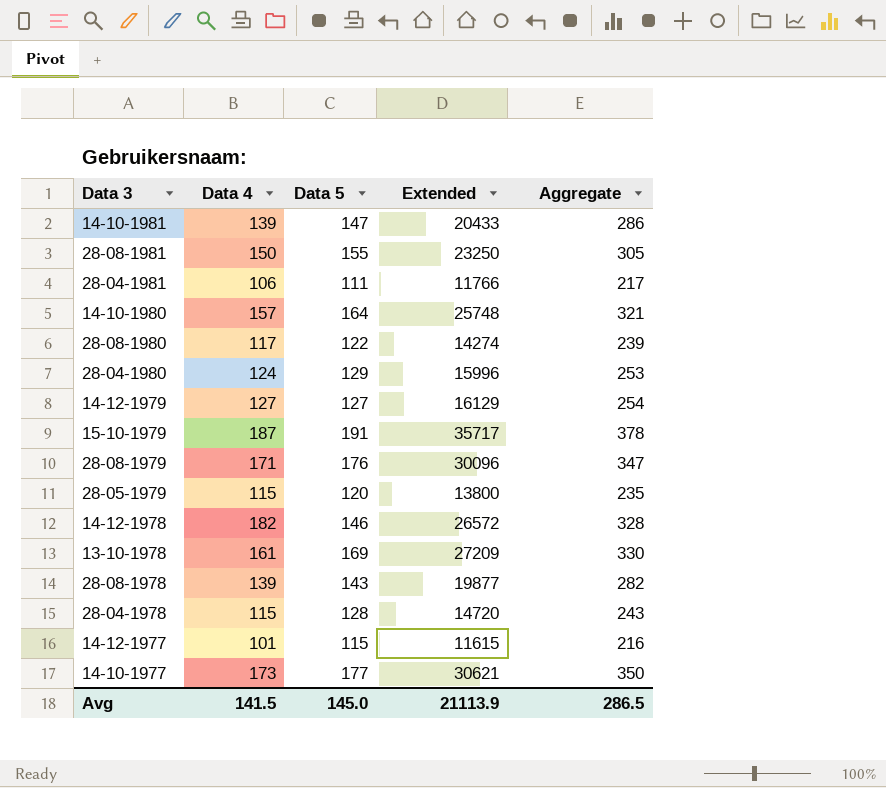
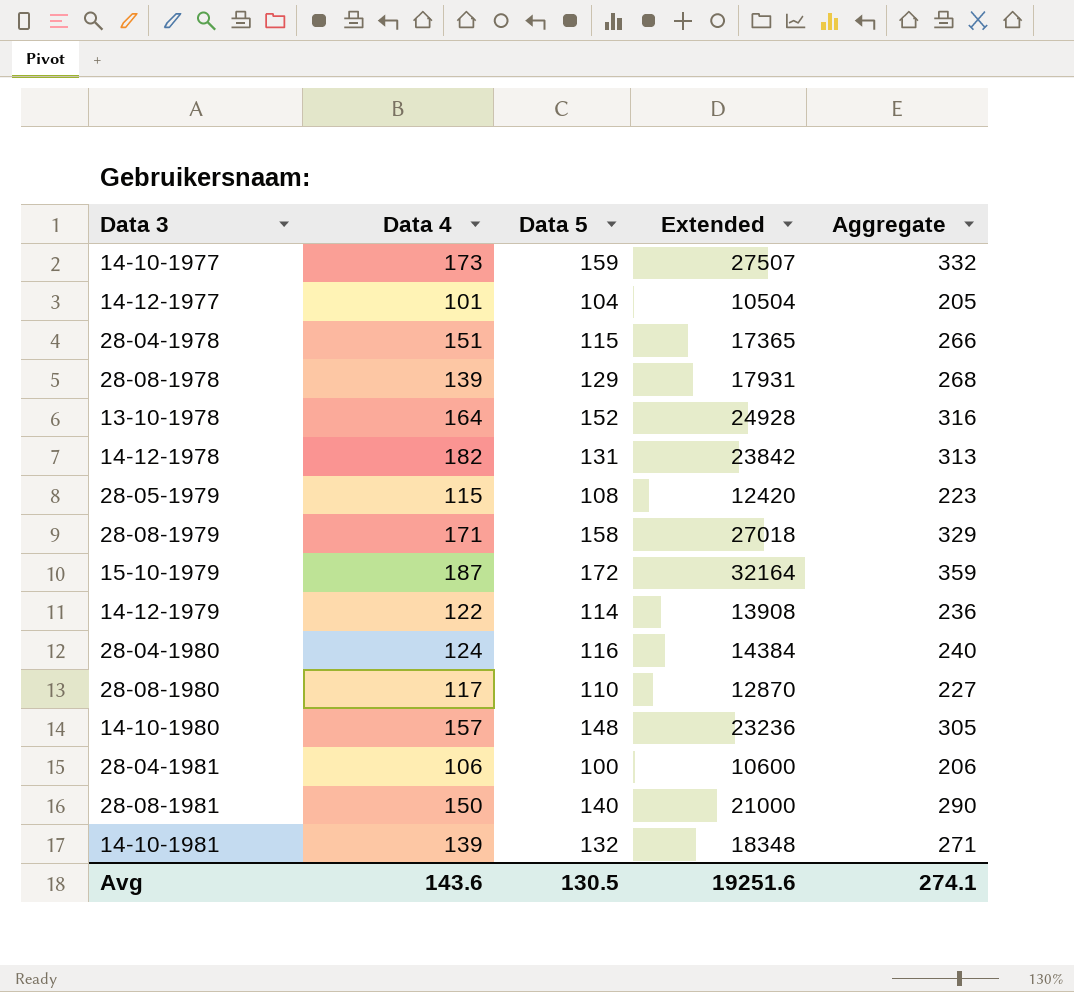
row order: Data 3 descending -> Data 3 ascending
14-10-1977 | Data 5: 177 -> 159
14-10-1977 | Extended: 30621 -> 27507
14-10-1977 | Aggregate: 350 -> 332
14-12-1977 | Data 5: 115 -> 104
14-12-1977 | Extended: 11615 -> 10504
14-12-1977 | Aggregate: 216 -> 205
28-04-1978 | Data 4: 115 -> 151
28-04-1978 | Data 5: 128 -> 115
28-04-1978 | Extended: 14720 -> 17365
28-04-1978 | Aggregate: 243 -> 266
28-08-1978 | Data 5: 143 -> 129
28-08-1978 | Extended: 19877 -> 17931
28-08-1978 | Aggregate: 282 -> 268
13-10-1978 | Data 4: 161 -> 164
13-10-1978 | Data 5: 169 -> 152
13-10-1978 | Extended: 27209 -> 24928
13-10-1978 | Aggregate: 330 -> 316
14-12-1978 | Data 5: 146 -> 131
14-12-1978 | Extended: 26572 -> 23842
14-12-1978 | Aggregate: 328 -> 313
28-05-1979 | Data 5: 120 -> 108
28-05-1979 | Extended: 13800 -> 12420
28-05-1979 | Aggregate: 235 -> 223
28-08-1979 | Data 5: 176 -> 158
28-08-1979 | Extended: 30096 -> 27018
28-08-1979 | Aggregate: 347 -> 329
15-10-1979 | Data 5: 191 -> 172
15-10-1979 | Extended: 35717 -> 32164
15-10-1979 | Aggregate: 378 -> 359
14-12-1979 | Data 4: 127 -> 122
14-12-1979 | Data 5: 127 -> 114
14-12-1979 | Extended: 16129 -> 13908
14-12-1979 | Aggregate: 254 -> 236
28-04-1980 | Data 5: 129 -> 116
28-04-1980 | Extended: 15996 -> 14384
28-04-1980 | Aggregate: 253 -> 240
28-08-1980 | Data 5: 122 -> 110
28-08-1980 | Extended: 14274 -> 12870
28-08-1980 | Aggregate: 239 -> 227
14-10-1980 | Data 5: 164 -> 148
14-10-1980 | Extended: 25748 -> 23236
14-10-1980 | Aggregate: 321 -> 305
28-04-1981 | Data 5: 111 -> 100
28-04-1981 | Extended: 11766 -> 10600
28-04-1981 | Aggregate: 217 -> 206
28-08-1981 | Data 5: 155 -> 140
28-08-1981 | Extended: 23250 -> 21000
28-08-1981 | Aggregate: 305 -> 290
14-10-1981 | Data 5: 147 -> 132
14-10-1981 | Extended: 20433 -> 18348
14-10-1981 | Aggregate: 286 -> 271
Avg | Data 4: 141.5 -> 143.6
Avg | Data 5: 145.0 -> 130.5
Avg | Extended: 21113.9 -> 19251.6
Avg | Aggregate: 286.5 -> 274.1

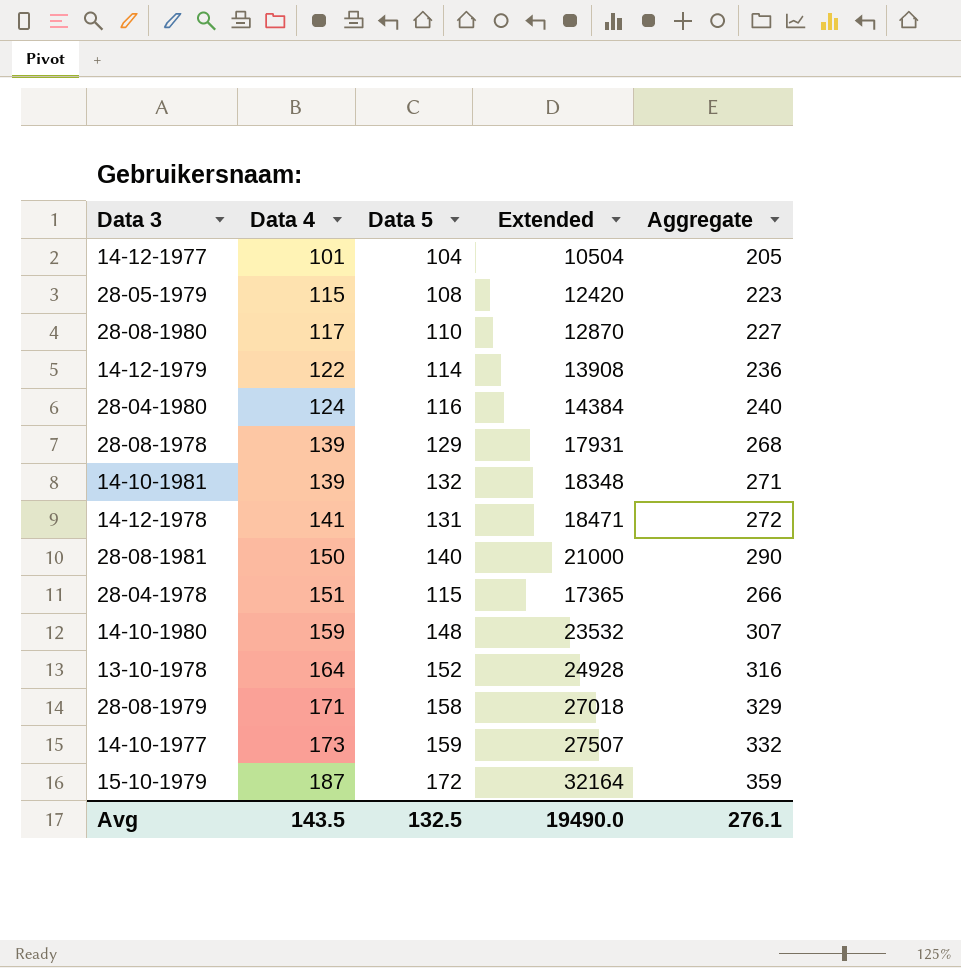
row order: Data 3 ascending -> Data 4 ascending
row 28-04-1981: 106 | 100 | 10600 | 206 -> none
14-12-1978 | Data 4: 182 -> 141
14-12-1978 | Extended: 23842 -> 18471
14-12-1978 | Aggregate: 313 -> 272
14-10-1980 | Data 4: 157 -> 159
14-10-1980 | Extended: 23236 -> 23532
14-10-1980 | Aggregate: 305 -> 307
Avg | Data 4: 143.6 -> 143.5
Avg | Data 5: 130.5 -> 132.5
Avg | Extended: 19251.6 -> 19490.0
Avg | Aggregate: 274.1 -> 276.1

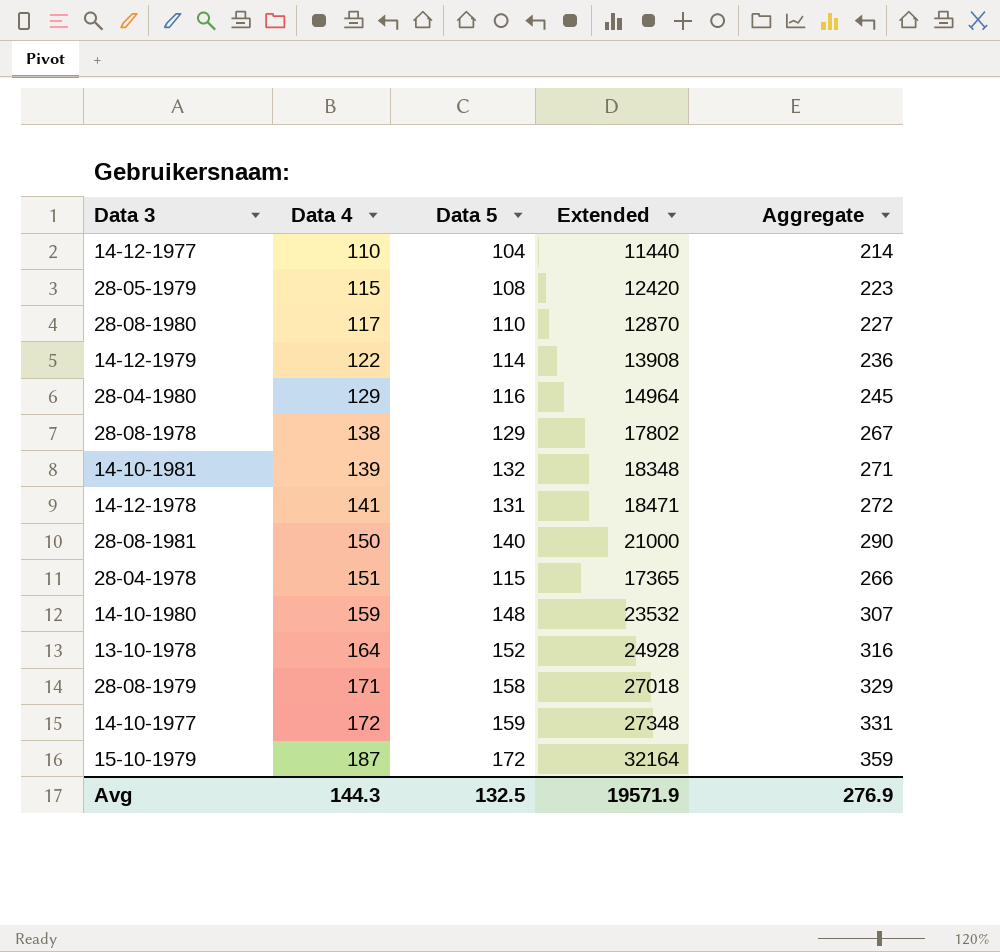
14-12-1977 | Data 4: 101 -> 110
14-12-1977 | Extended: 10504 -> 11440
14-12-1977 | Aggregate: 205 -> 214
28-04-1980 | Data 4: 124 -> 129
28-04-1980 | Extended: 14384 -> 14964
28-04-1980 | Aggregate: 240 -> 245
28-08-1978 | Data 4: 139 -> 138
28-08-1978 | Extended: 17931 -> 17802
28-08-1978 | Aggregate: 268 -> 267
14-10-1977 | Data 4: 173 -> 172
14-10-1977 | Extended: 27507 -> 27348
14-10-1977 | Aggregate: 332 -> 331
Avg | Data 4: 143.5 -> 144.3
Avg | Extended: 19490.0 -> 19571.9
Avg | Aggregate: 276.1 -> 276.9

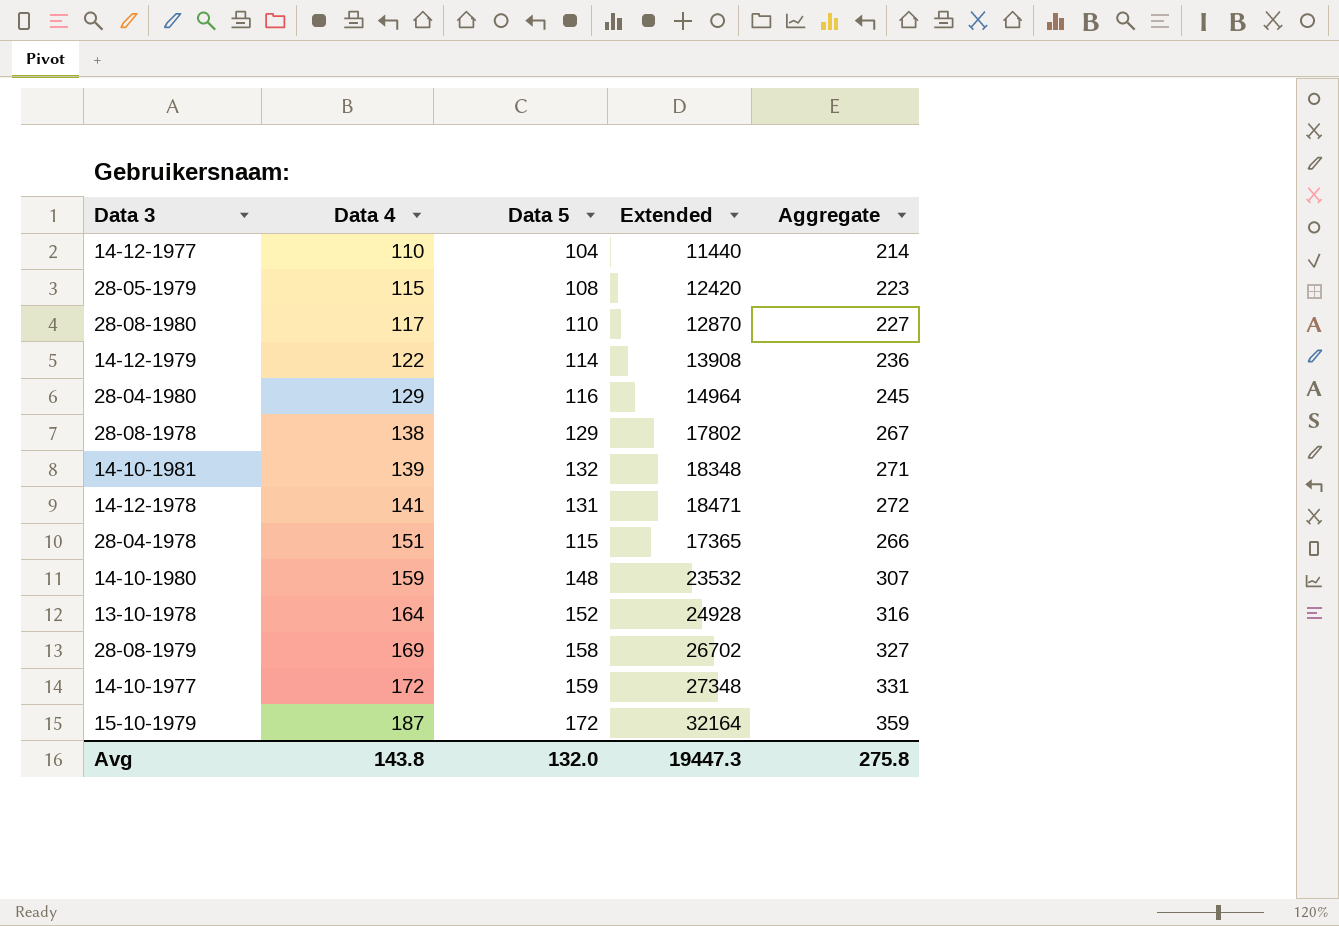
row 28-08-1981: 150 | 140 | 21000 | 290 -> none
28-08-1979 | Data 4: 171 -> 169
28-08-1979 | Extended: 27018 -> 26702
28-08-1979 | Aggregate: 329 -> 327
Avg | Data 4: 144.3 -> 143.8
Avg | Data 5: 132.5 -> 132.0
Avg | Extended: 19571.9 -> 19447.3
Avg | Aggregate: 276.9 -> 275.8

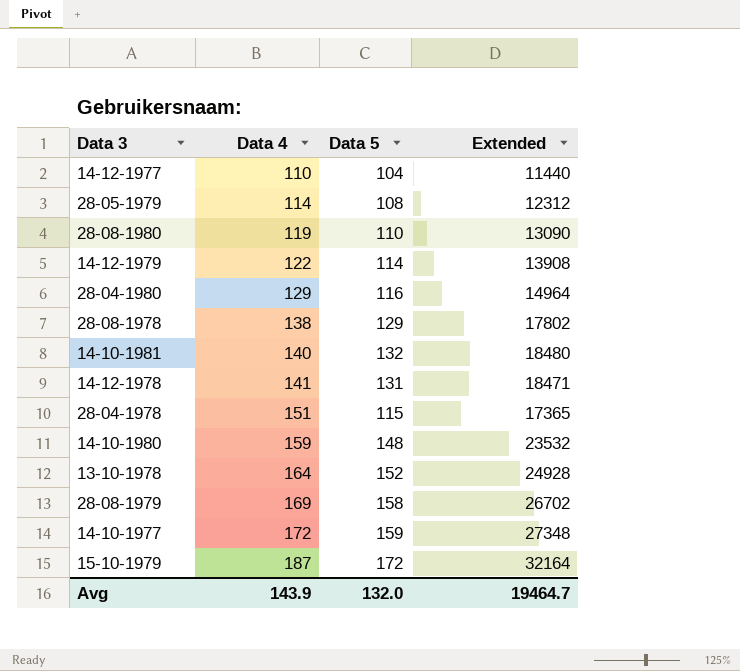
column Aggregate | formula: [Data 4] + [Data 5] -> none
28-05-1979 | Data 4: 115 -> 114
28-05-1979 | Extended: 12420 -> 12312
28-08-1980 | Data 4: 117 -> 119
28-08-1980 | Extended: 12870 -> 13090
14-10-1981 | Data 4: 139 -> 140
14-10-1981 | Extended: 18348 -> 18480
Avg | Data 4: 143.8 -> 143.9
Avg | Extended: 19447.3 -> 19464.7

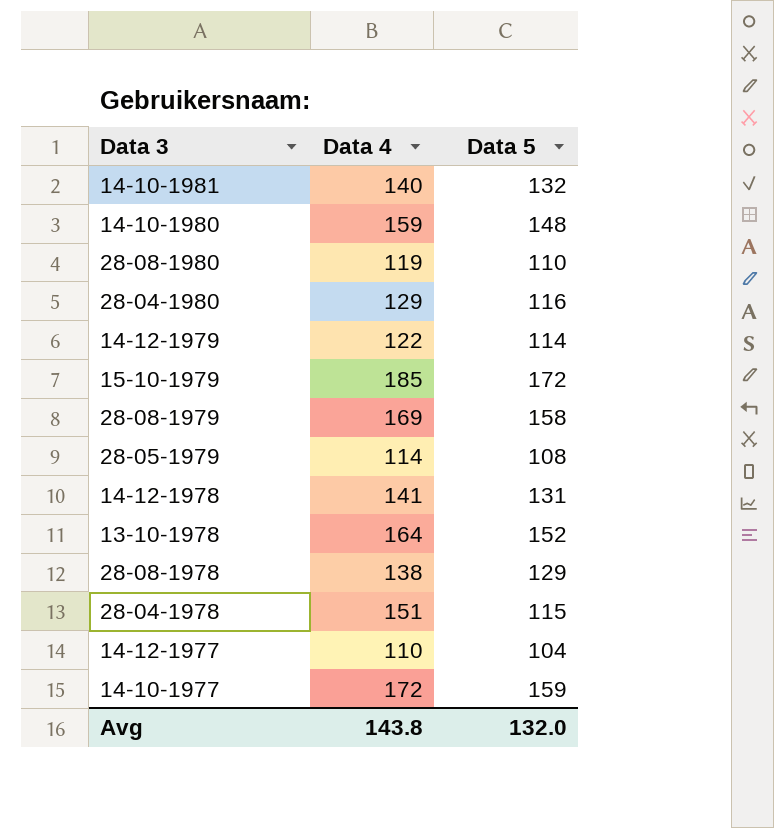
row order: Data 4 ascending -> Data 3 descending
column Extended | formula: [Data 4] * [Data 5] -> none
15-10-1979 | Data 4: 187 -> 185
Avg | Data 4: 143.9 -> 143.8

